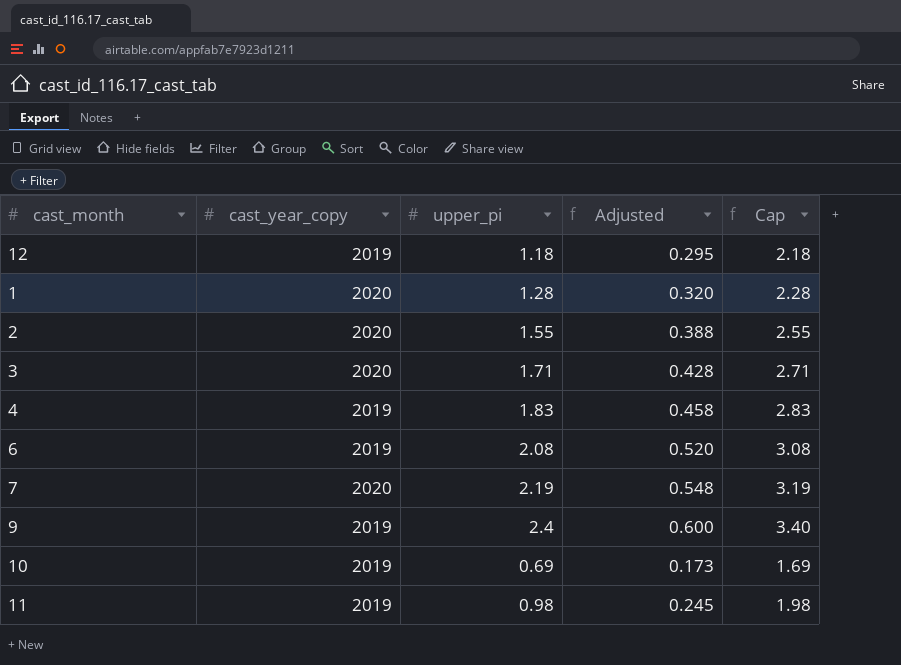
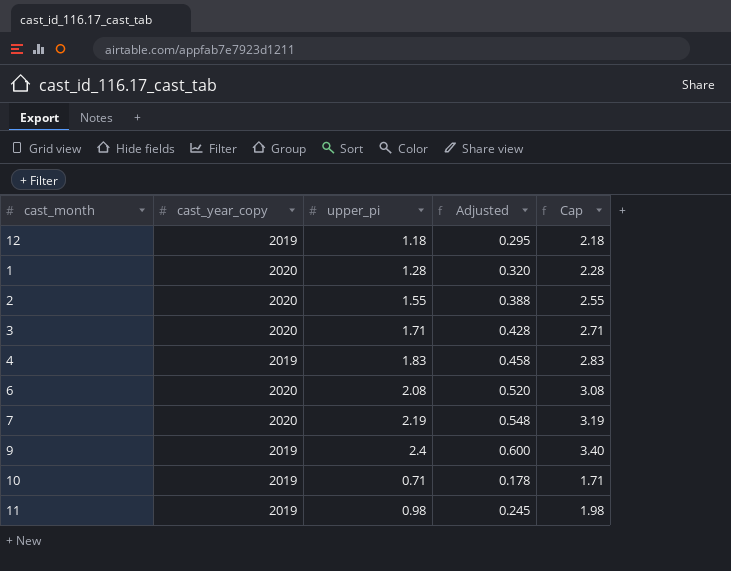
6 | cast_year_copy: 2019 -> 2020
10 | upper_pi: 0.69 -> 0.71
10 | Adjusted: 0.173 -> 0.178
10 | Cap: 1.69 -> 1.71

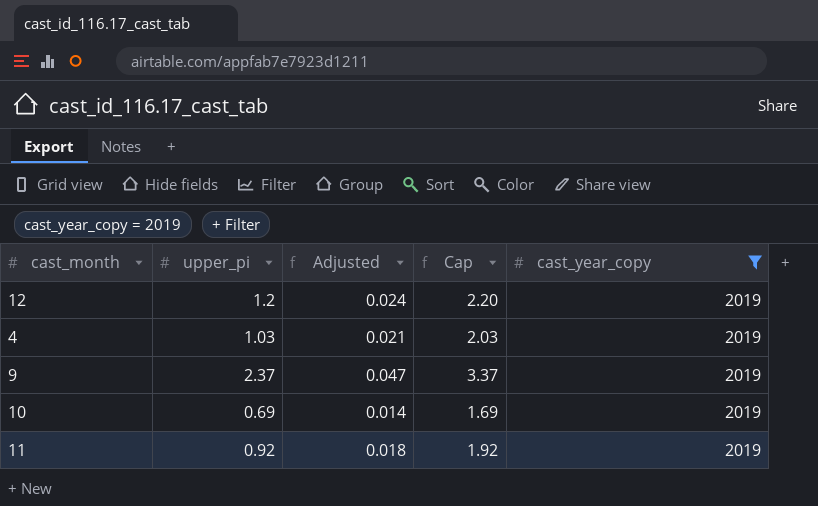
filter: none -> cast_year_copy = 2019
column Adjusted | formula: [upper_pi] * 0.25 -> [upper_pi] * 0.02
column cast_year_copy | position: 2 -> 5
12 | upper_pi: 1.18 -> 1.2
12 | Cap: 2.18 -> 2.20
4 | upper_pi: 1.83 -> 1.03
4 | Cap: 2.83 -> 2.03
9 | upper_pi: 2.4 -> 2.37
9 | Cap: 3.40 -> 3.37
10 | upper_pi: 0.71 -> 0.69
10 | Cap: 1.71 -> 1.69
11 | upper_pi: 0.98 -> 0.92
11 | Cap: 1.98 -> 1.92

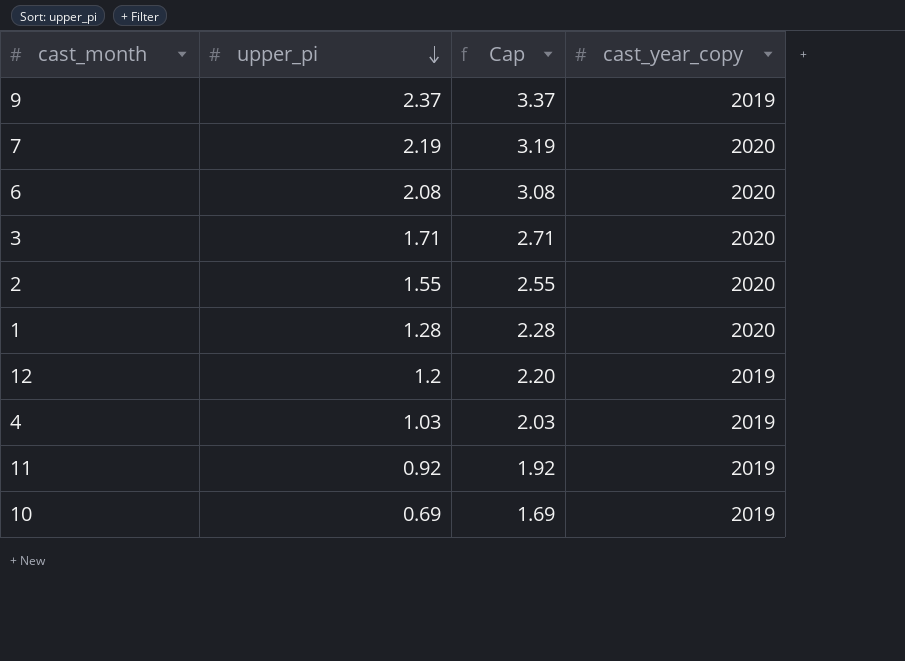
filter: cast_year_copy = 2019 -> none
row order: none -> upper_pi descending
column Adjusted | formula: [upper_pi] * 0.02 -> none

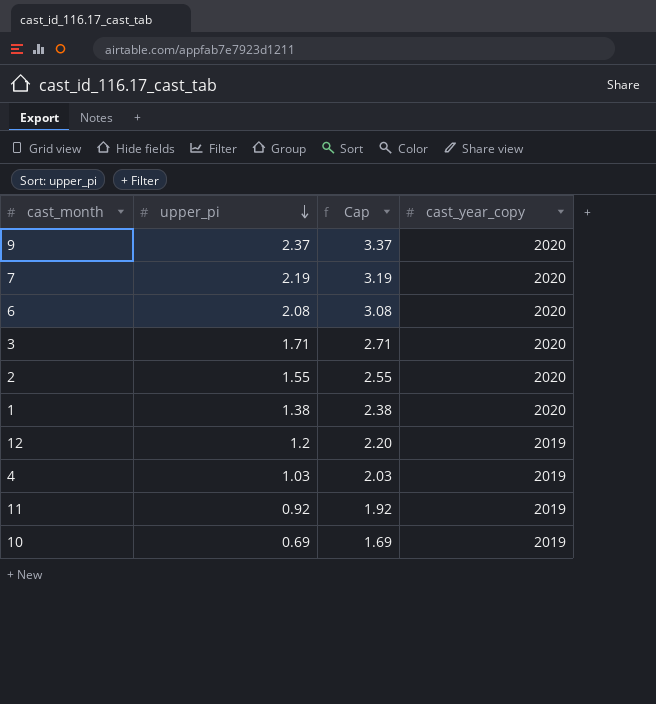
9 | cast_year_copy: 2019 -> 2020
1 | upper_pi: 1.28 -> 1.38
1 | Cap: 2.28 -> 2.38

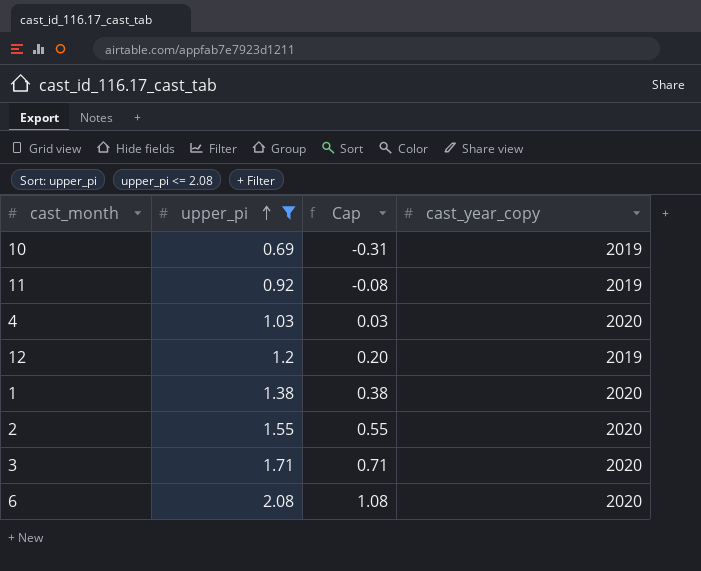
filter: none -> upper_pi <= 2.08
row order: upper_pi descending -> upper_pi ascending
column Cap | formula: [upper_pi] + 1 -> [upper_pi] - 1
4 | cast_year_copy: 2019 -> 2020

